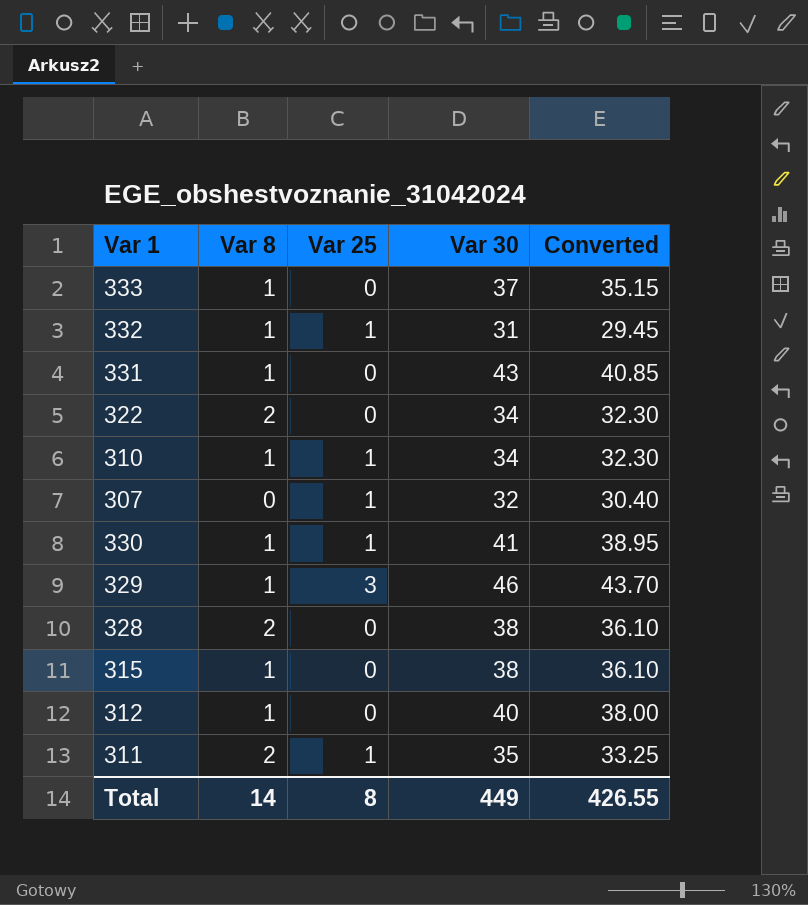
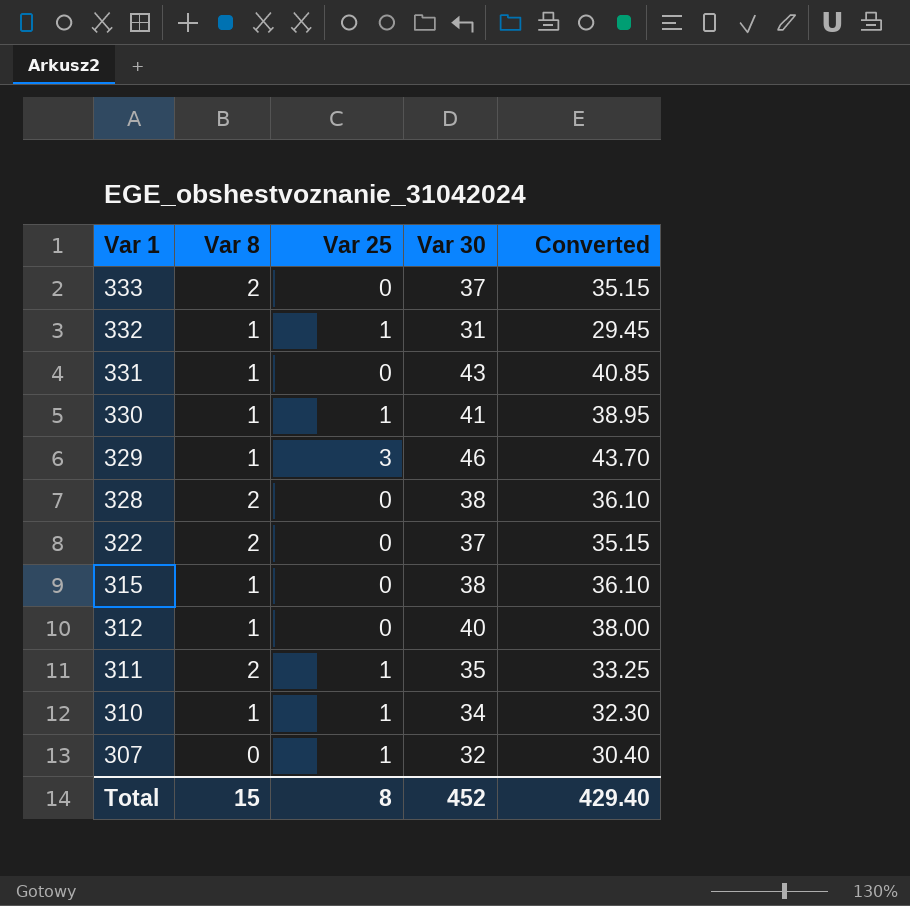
row order: none -> Var 1 descending
333 | Var 8: 1 -> 2
322 | Var 30: 34 -> 37
322 | Converted: 32.30 -> 35.15
Total | Var 8: 14 -> 15
Total | Var 30: 449 -> 452
Total | Converted: 426.55 -> 429.40

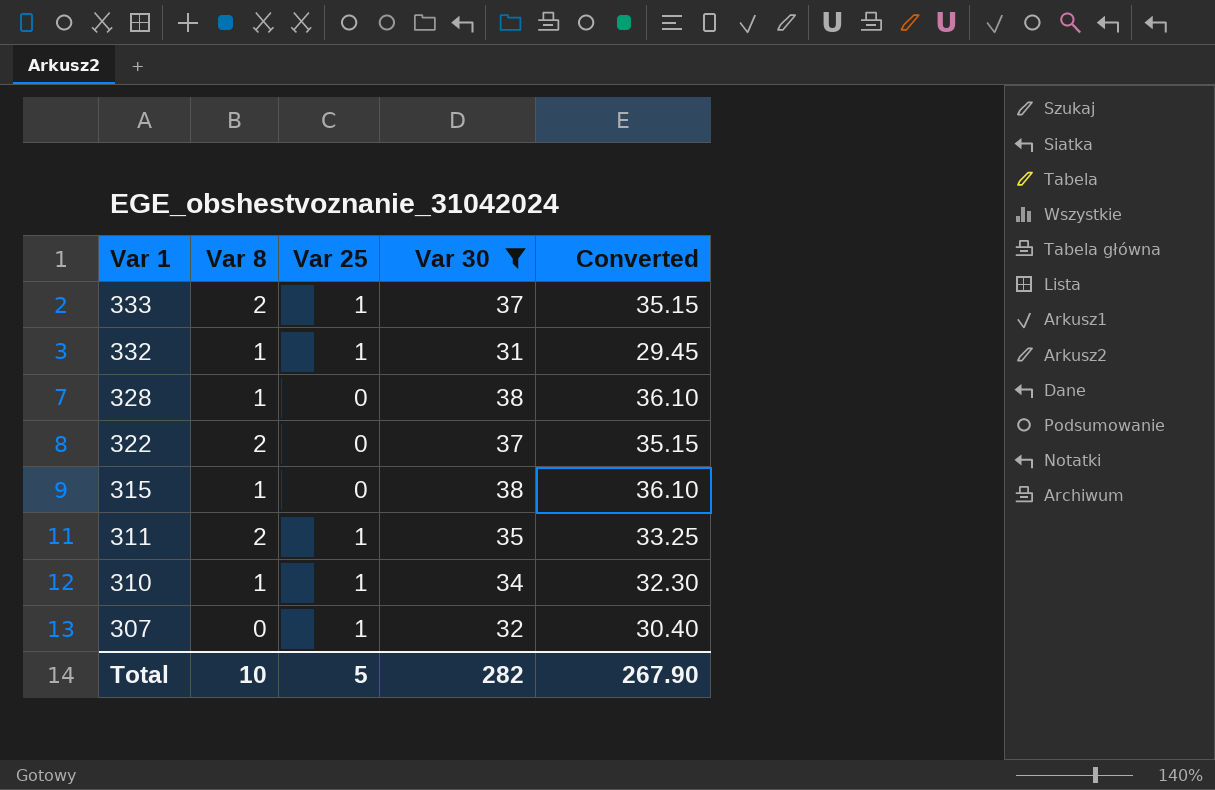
filter: none -> Var 30 <= 38
333 | Var 25: 0 -> 1
328 | Var 8: 2 -> 1
Total | Var 8: 15 -> 10
Total | Var 25: 8 -> 5
Total | Var 30: 452 -> 282
Total | Converted: 429.40 -> 267.90

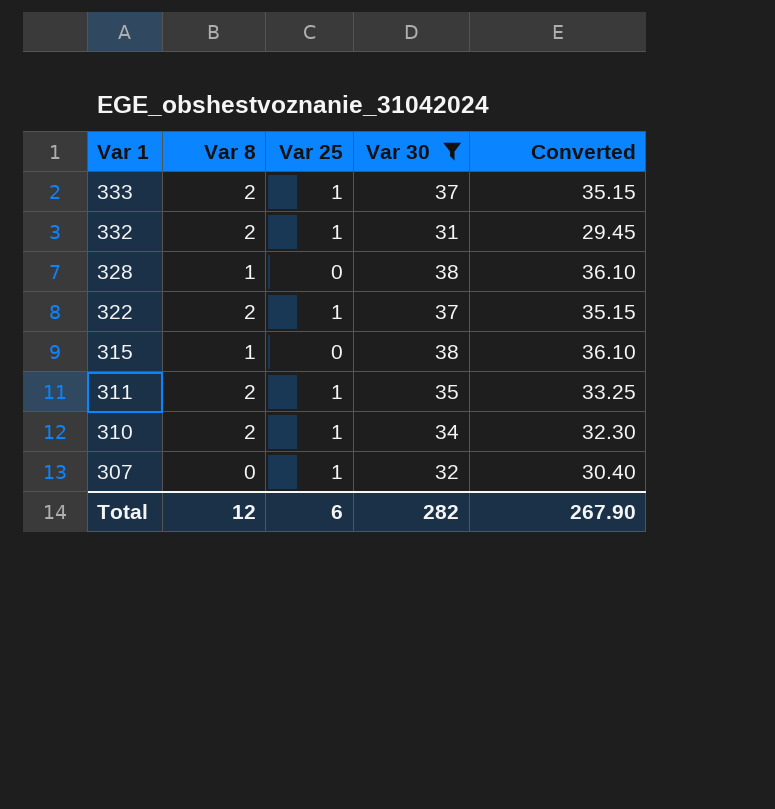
332 | Var 8: 1 -> 2
322 | Var 25: 0 -> 1
310 | Var 8: 1 -> 2
Total | Var 8: 10 -> 12
Total | Var 25: 5 -> 6

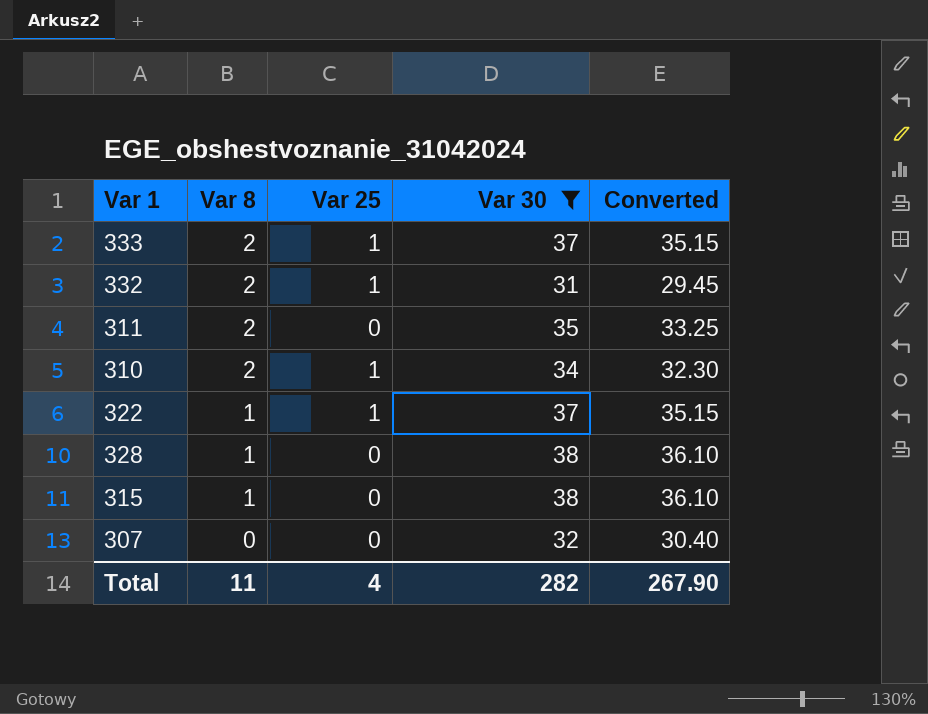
row order: Var 1 descending -> Var 8 descending
311 | Var 25: 1 -> 0
322 | Var 8: 2 -> 1
307 | Var 25: 1 -> 0
Total | Var 8: 12 -> 11
Total | Var 25: 6 -> 4

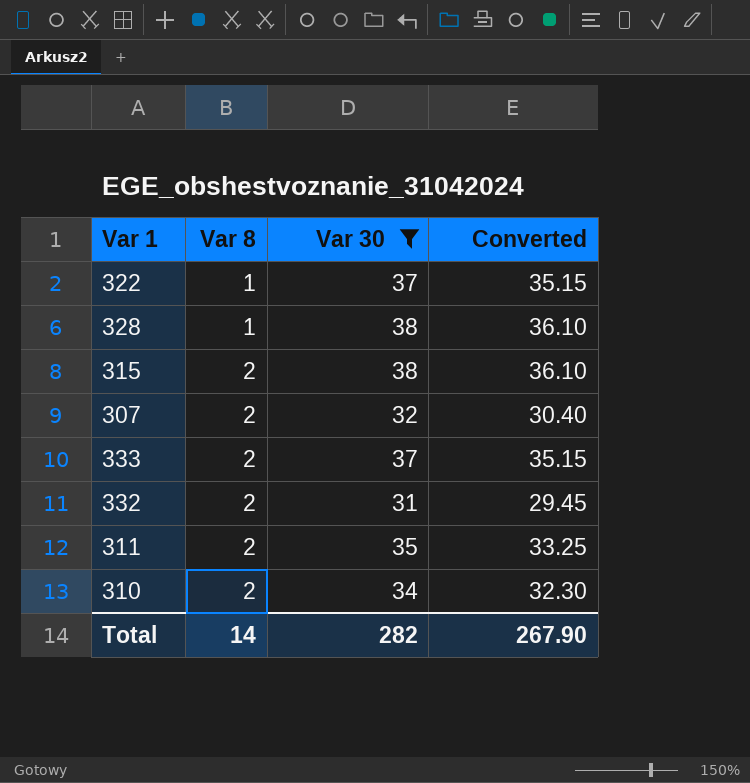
row order: Var 8 descending -> Var 8 ascending
column Var 25 | position: 3 -> none
315 | Var 8: 1 -> 2
307 | Var 8: 0 -> 2
Total | Var 8: 11 -> 14

